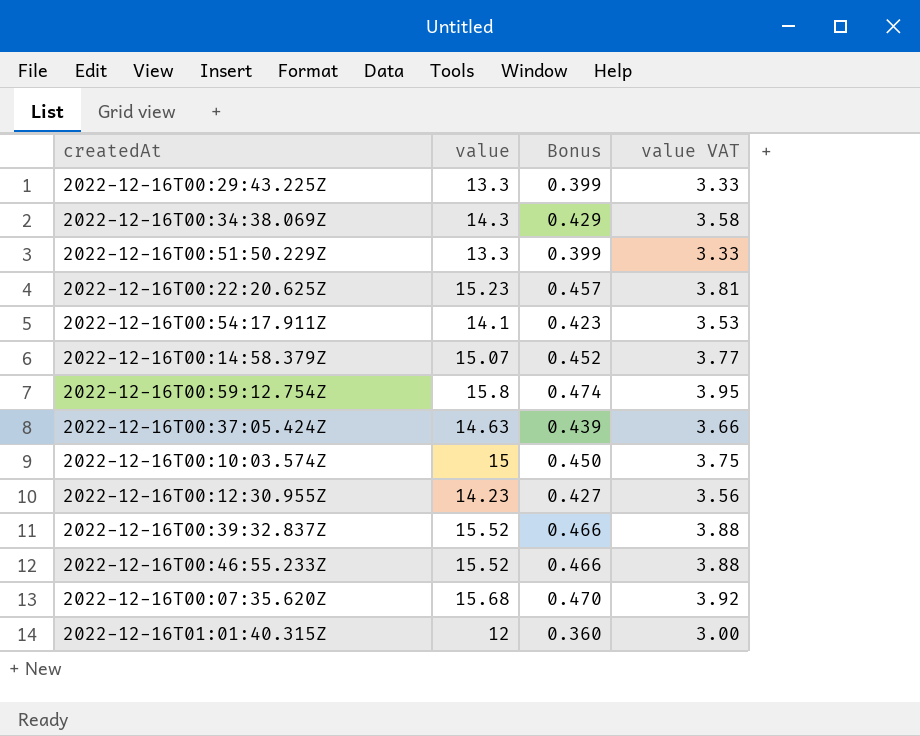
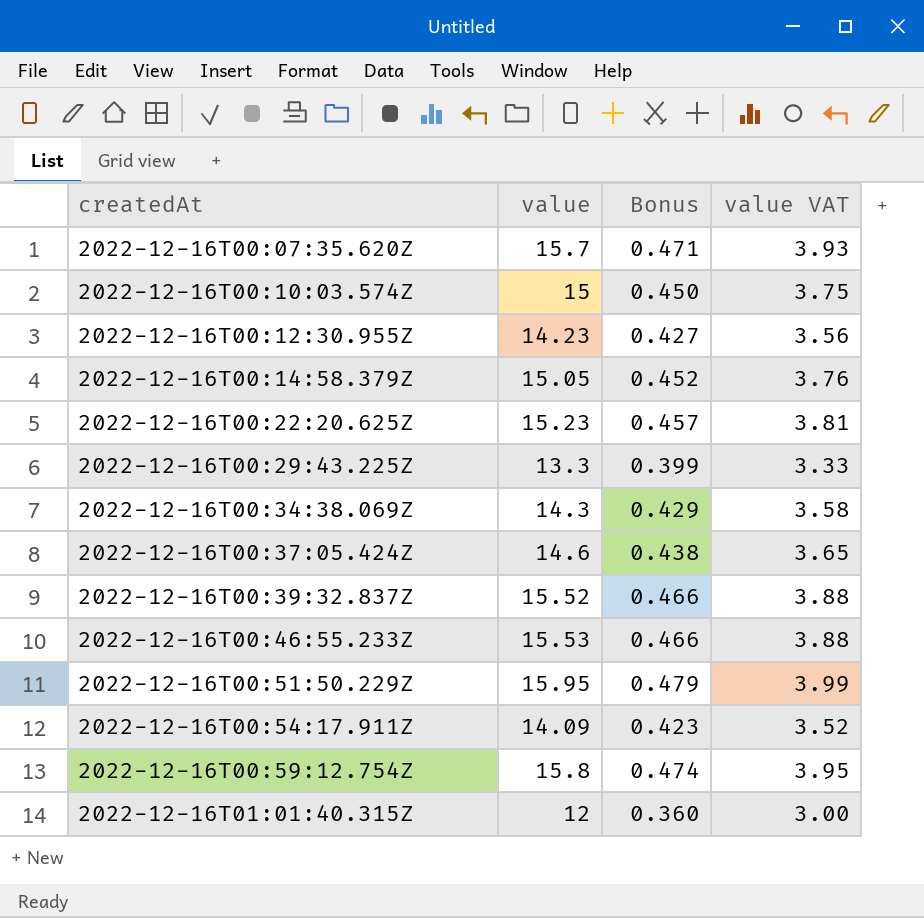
row order: none -> createdAt ascending
2022-12-16T00:07:35.620Z | value: 15.68 -> 15.7
2022-12-16T00:07:35.620Z | Bonus: 0.470 -> 0.471
2022-12-16T00:07:35.620Z | value VAT: 3.92 -> 3.93
2022-12-16T00:14:58.379Z | value: 15.07 -> 15.05
2022-12-16T00:14:58.379Z | value VAT: 3.77 -> 3.76
2022-12-16T00:37:05.424Z | value: 14.63 -> 14.6
2022-12-16T00:37:05.424Z | Bonus: 0.439 -> 0.438
2022-12-16T00:37:05.424Z | value VAT: 3.66 -> 3.65
2022-12-16T00:46:55.233Z | value: 15.52 -> 15.53
2022-12-16T00:51:50.229Z | value: 13.3 -> 15.95
2022-12-16T00:51:50.229Z | Bonus: 0.399 -> 0.479
2022-12-16T00:51:50.229Z | value VAT: 3.33 -> 3.99
2022-12-16T00:54:17.911Z | value: 14.1 -> 14.09
2022-12-16T00:54:17.911Z | value VAT: 3.53 -> 3.52

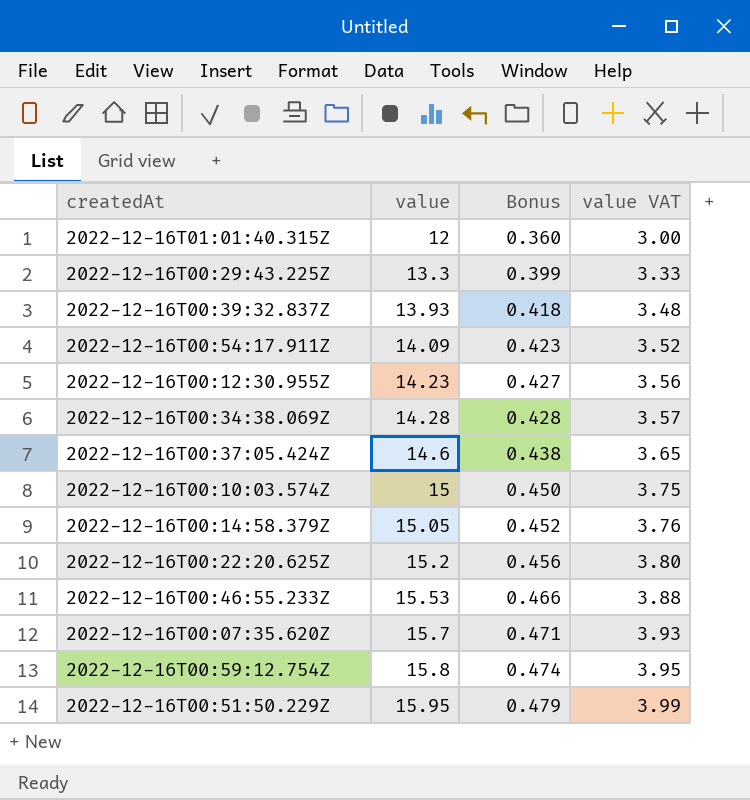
row order: createdAt ascending -> value ascending
2022-12-16T00:39:32.837Z | value: 15.52 -> 13.93
2022-12-16T00:39:32.837Z | Bonus: 0.466 -> 0.418
2022-12-16T00:39:32.837Z | value VAT: 3.88 -> 3.48
2022-12-16T00:34:38.069Z | value: 14.3 -> 14.28
2022-12-16T00:34:38.069Z | Bonus: 0.429 -> 0.428
2022-12-16T00:34:38.069Z | value VAT: 3.58 -> 3.57
2022-12-16T00:22:20.625Z | value: 15.23 -> 15.2
2022-12-16T00:22:20.625Z | Bonus: 0.457 -> 0.456
2022-12-16T00:22:20.625Z | value VAT: 3.81 -> 3.80

